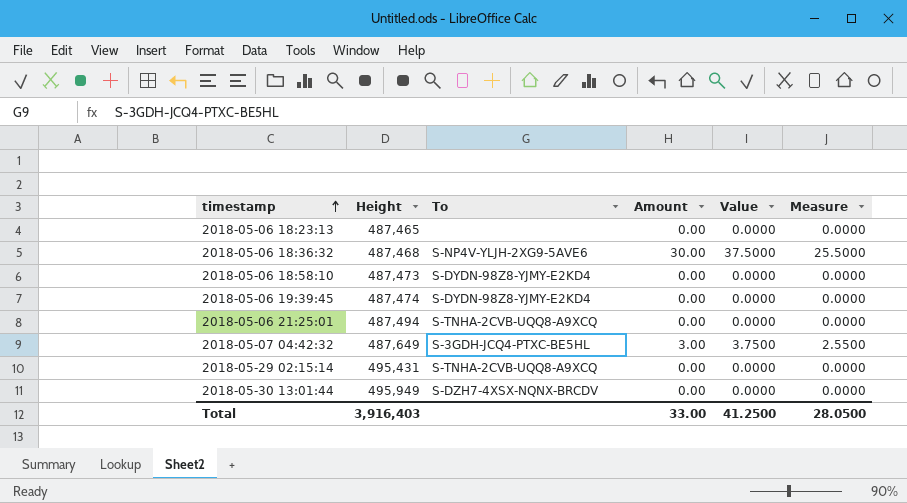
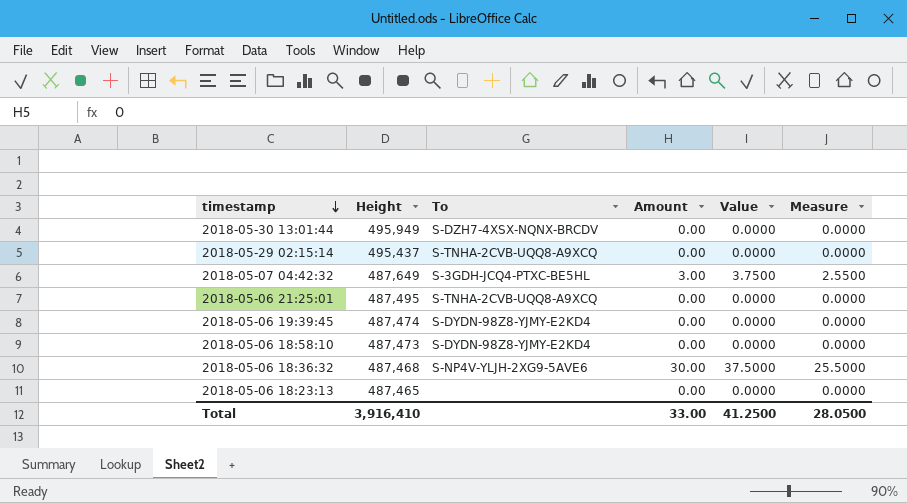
row order: timestamp ascending -> timestamp descending
2018-05-29 02:15:14 | Height: 495,431 -> 495,437
2018-05-06 21:25:01 | Height: 487,494 -> 487,495
Total | Height: 3,916,403 -> 3,916,410

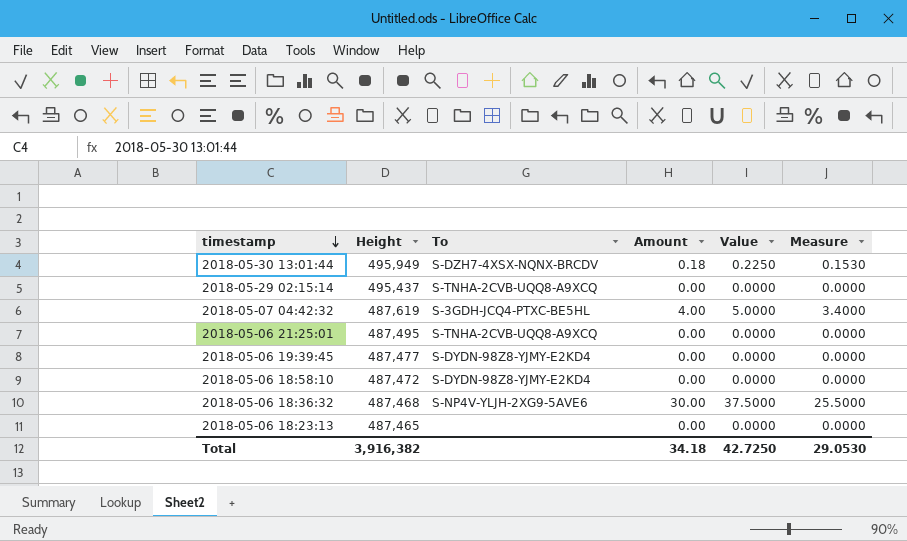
2018-05-30 13:01:44 | Amount: 0.00 -> 0.18
2018-05-30 13:01:44 | Value: 0.0000 -> 0.2250
2018-05-30 13:01:44 | Measure: 0.0000 -> 0.1530
2018-05-07 04:42:32 | Height: 487,649 -> 487,619
2018-05-07 04:42:32 | Amount: 3.00 -> 4.00
2018-05-07 04:42:32 | Value: 3.7500 -> 5.0000
2018-05-07 04:42:32 | Measure: 2.5500 -> 3.4000
2018-05-06 19:39:45 | Height: 487,474 -> 487,477
2018-05-06 18:58:10 | Height: 487,473 -> 487,472
Total | Height: 3,916,410 -> 3,916,382
Total | Amount: 33.00 -> 34.18
Total | Value: 41.2500 -> 42.7250
Total | Measure: 28.0500 -> 29.0530

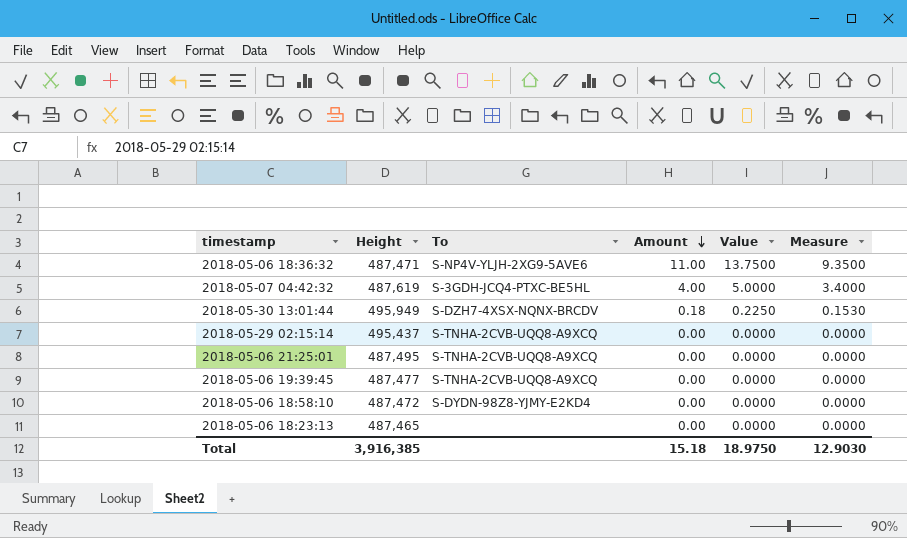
row order: timestamp descending -> Amount descending
2018-05-06 18:36:32 | Height: 487,468 -> 487,471
2018-05-06 18:36:32 | Amount: 30.00 -> 11.00
2018-05-06 18:36:32 | Value: 37.5000 -> 13.7500
2018-05-06 18:36:32 | Measure: 25.5000 -> 9.3500
2018-05-06 19:39:45 | To: S-DYDN-98Z8-YJMY-E2KD4 -> S-TNHA-2CVB-UQQ8-A9XCQ
Total | Height: 3,916,382 -> 3,916,385
Total | Amount: 34.18 -> 15.18
Total | Value: 42.7250 -> 18.9750
Total | Measure: 29.0530 -> 12.9030

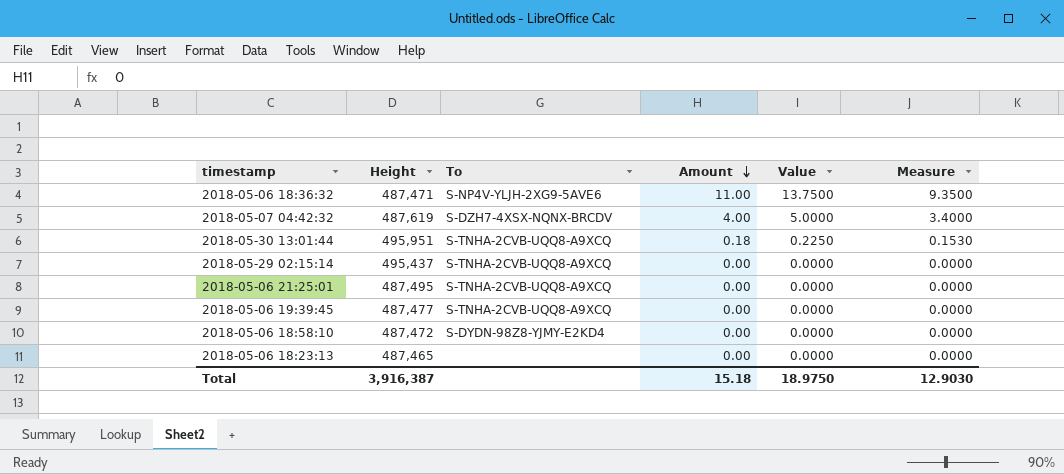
2018-05-07 04:42:32 | To: S-3GDH-JCQ4-PTXC-BE5HL -> S-DZH7-4XSX-NQNX-BRCDV
2018-05-30 13:01:44 | Height: 495,949 -> 495,951
2018-05-30 13:01:44 | To: S-DZH7-4XSX-NQNX-BRCDV -> S-TNHA-2CVB-UQQ8-A9XCQ
Total | Height: 3,916,385 -> 3,916,387

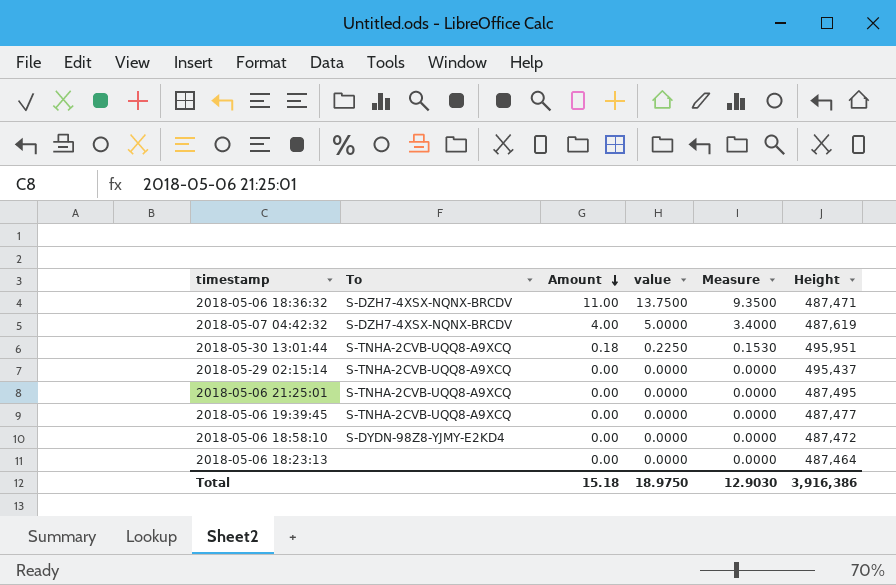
column name: Value -> value
column Height | position: 2 -> 6
2018-05-06 18:36:32 | To: S-NP4V-YLJH-2XG9-5AVE6 -> S-DZH7-4XSX-NQNX-BRCDV
2018-05-06 18:23:13 | Height: 487,465 -> 487,464
Total | Height: 3,916,387 -> 3,916,386

